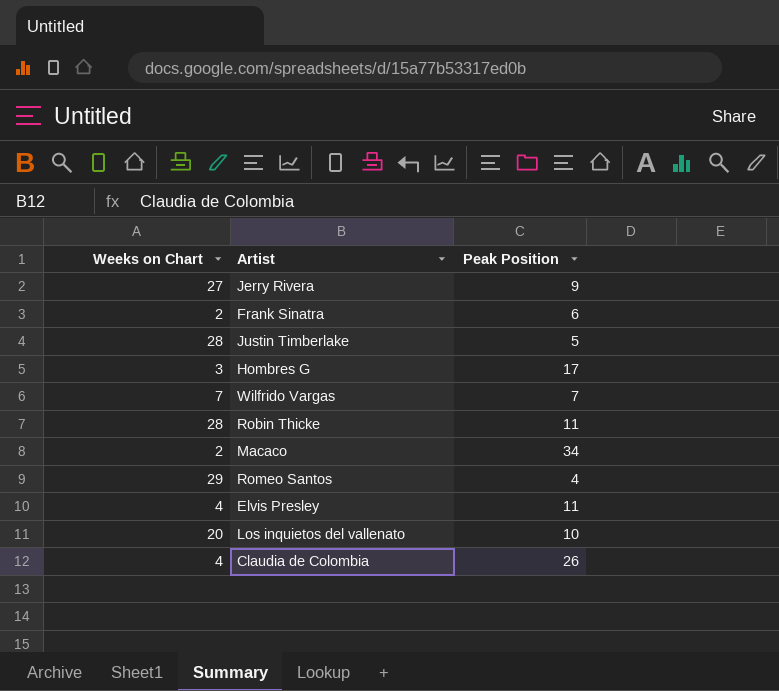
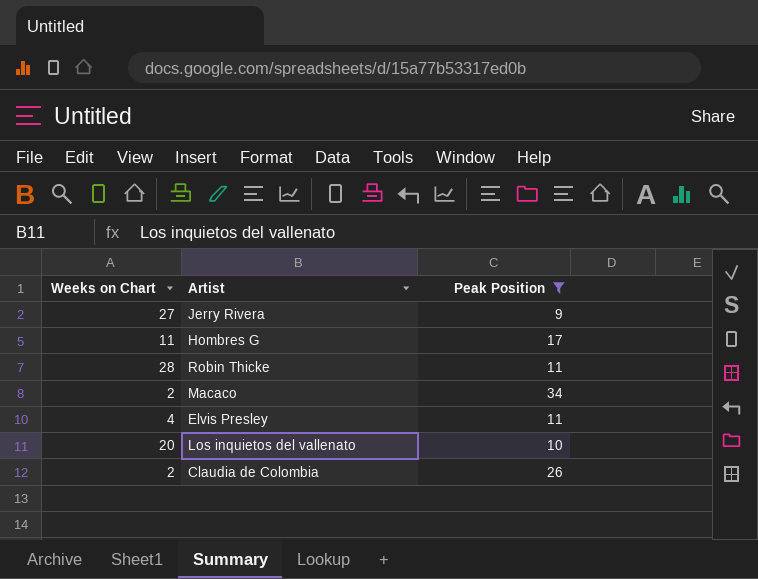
filter: none -> Peak Position >= 9
Hombres G | Weeks on Chart: 3 -> 11
Claudia de Colombia | Weeks on Chart: 4 -> 2

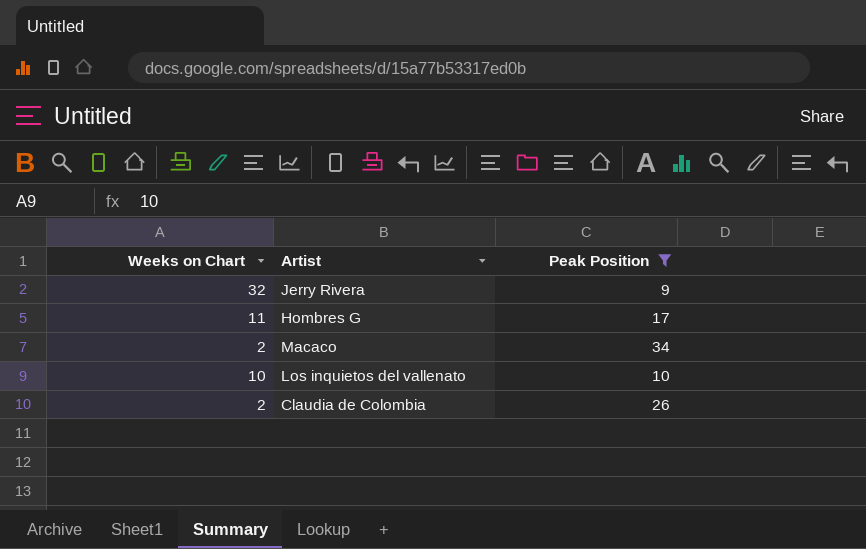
row Robin Thicke: 28 | 11 -> none
row Elvis Presley: 4 | 11 -> none
Jerry Rivera | Weeks on Chart: 27 -> 32
Los inquietos del vallenato | Weeks on Chart: 20 -> 10

